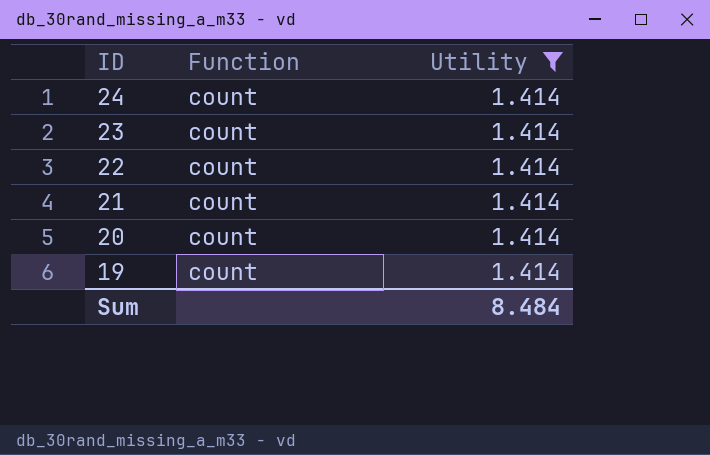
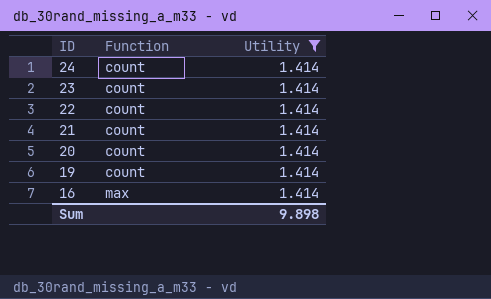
row 16: none -> max | 1.414
Sum | Utility: 8.484 -> 9.898

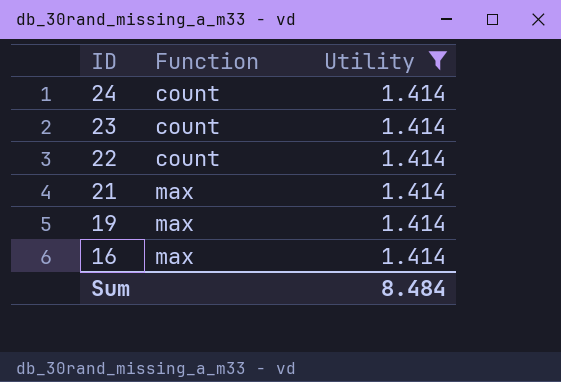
row 20: count | 1.414 -> none
21 | Function: count -> max
19 | Function: count -> max
Sum | Utility: 9.898 -> 8.484

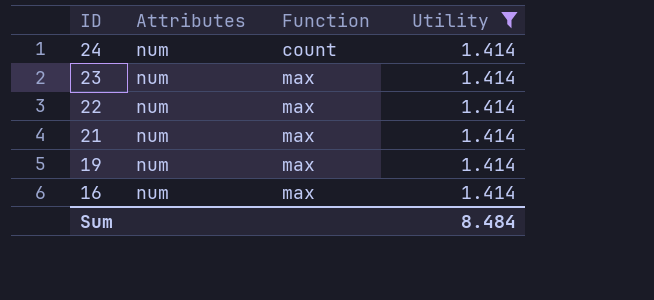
column Attributes | position: none -> 2
23 | Function: count -> max
22 | Function: count -> max

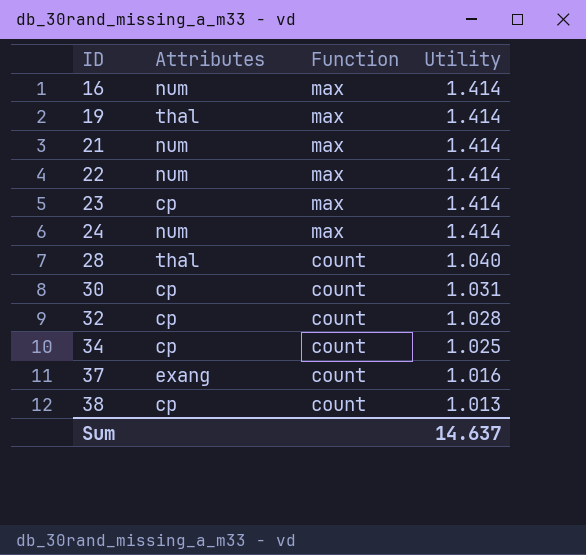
filter: Utility = 1.414 -> none
row order: ID descending -> ID ascending
19 | Attributes: num -> thal
23 | Attributes: num -> cp
24 | Function: count -> max
Sum | Utility: 8.484 -> 14.637

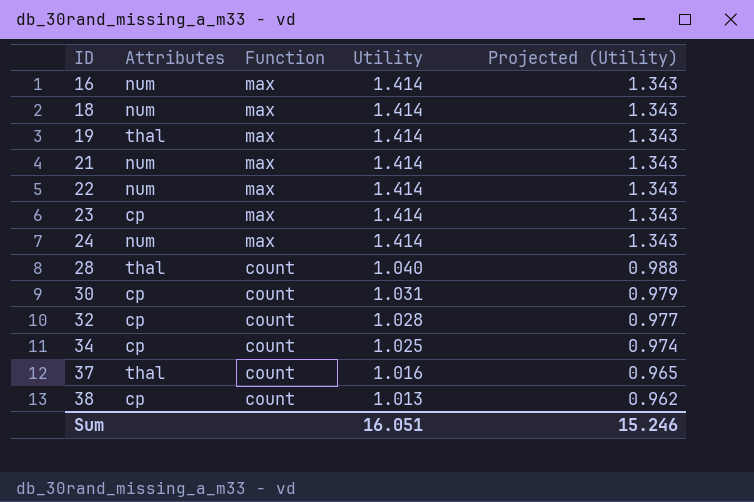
column Projected (Utility) | formula: none -> [Utility] * 0.95
row 18: none -> num | max | 1.414 | 1.343
37 | Attributes: exang -> thal
Sum | Utility: 14.637 -> 16.051

